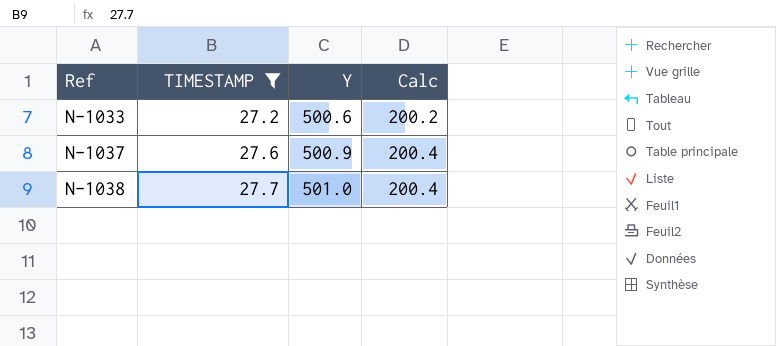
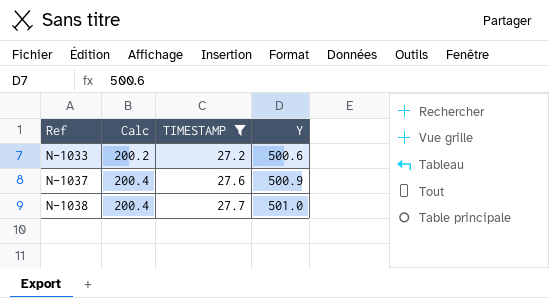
column Calc | position: 4 -> 2

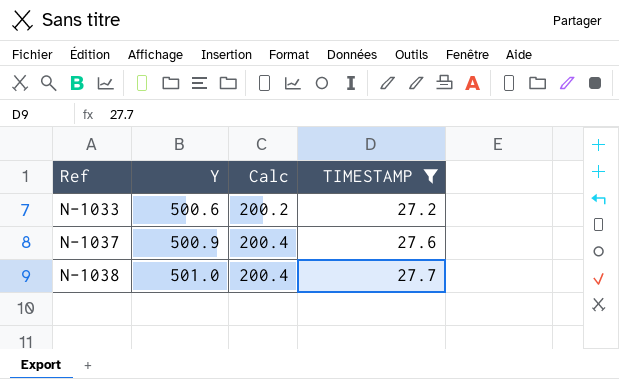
column Y | position: 4 -> 2

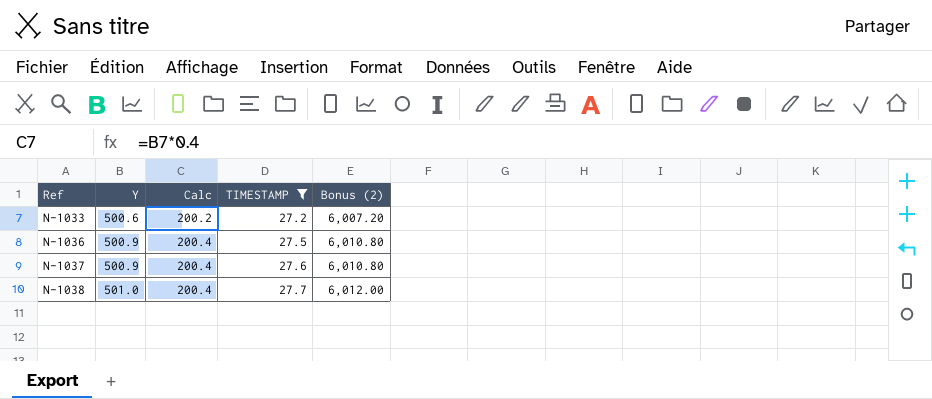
column Bonus (2) | formula: none -> [Y] * 12
row N-1036: none -> 500.9 | 200.4 | 27.5 | 6,010.80

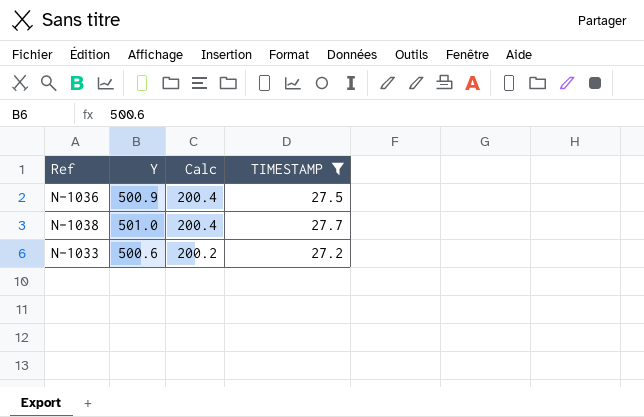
row order: Ref ascending -> Calc descending
column Bonus (2) | formula: [Y] * 12 -> none
row N-1037: 500.9 | 200.4 | 27.6 | 6,010.80 -> none

